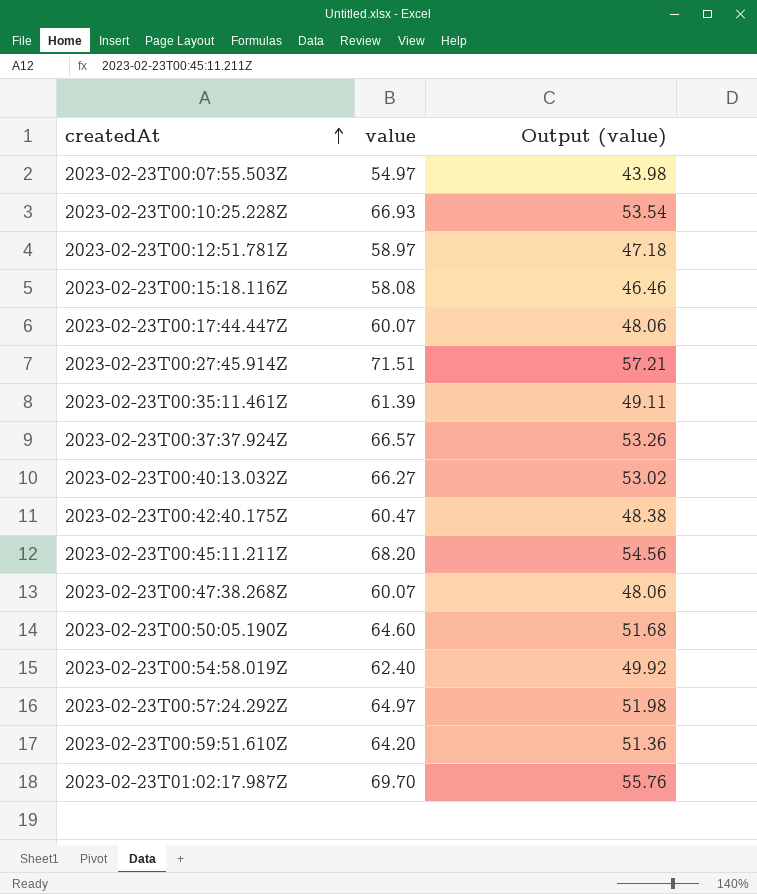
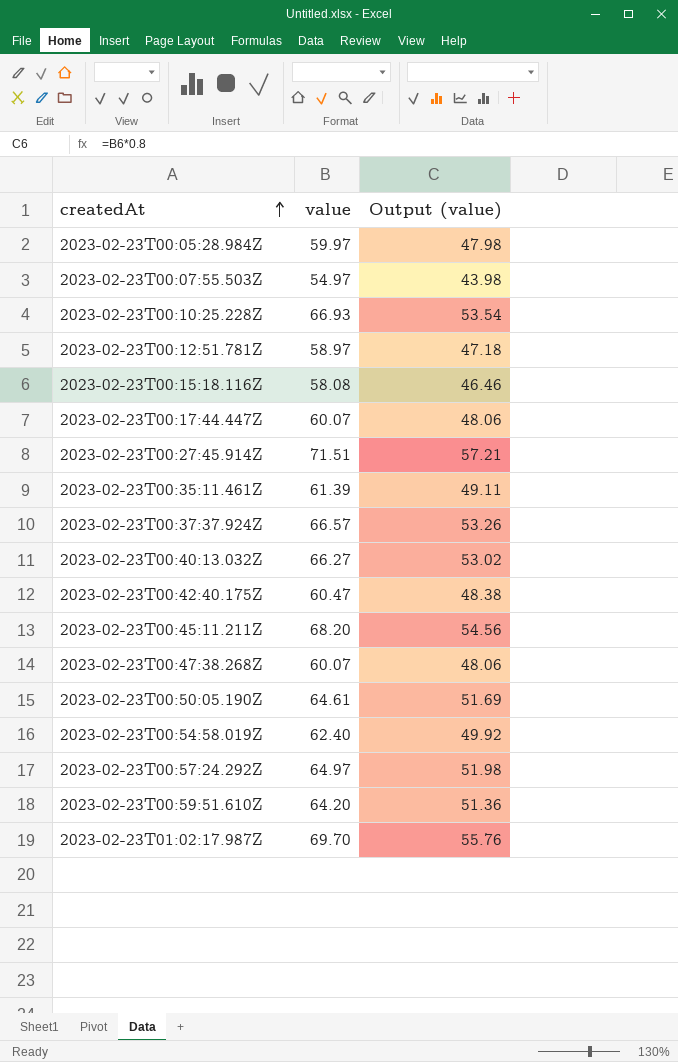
row 2023-02-23T00:05:28.984Z: none -> 59.97 | 47.98
2023-02-23T00:50:05.190Z | value: 64.60 -> 64.61
2023-02-23T00:50:05.190Z | Output (value): 51.68 -> 51.69

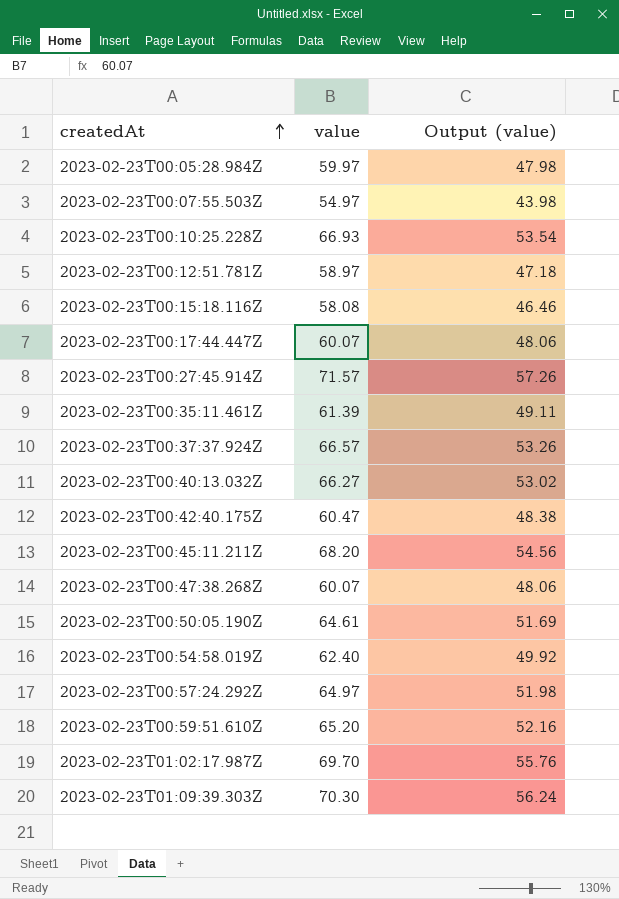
2023-02-23T00:27:45.914Z | value: 71.51 -> 71.57
2023-02-23T00:27:45.914Z | Output (value): 57.21 -> 57.26
2023-02-23T00:59:51.610Z | value: 64.20 -> 65.20
2023-02-23T00:59:51.610Z | Output (value): 51.36 -> 52.16
row 2023-02-23T01:09:39.303Z: none -> 70.30 | 56.24

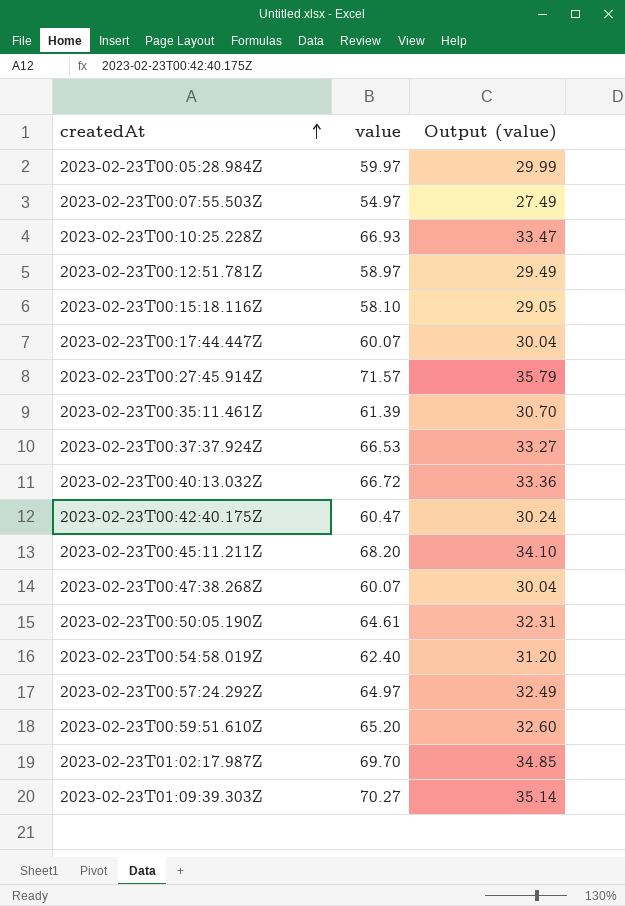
column Output (value) | formula: [value] * 0.8 -> [value] * 0.5
2023-02-23T00:15:18.116Z | value: 58.08 -> 58.10
2023-02-23T00:37:37.924Z | value: 66.57 -> 66.53
2023-02-23T00:40:13.032Z | value: 66.27 -> 66.72
2023-02-23T01:09:39.303Z | value: 70.30 -> 70.27

